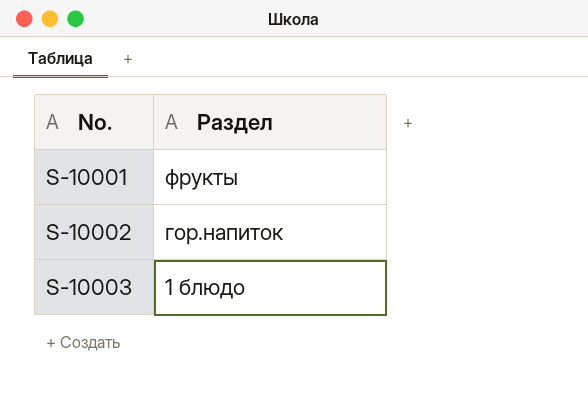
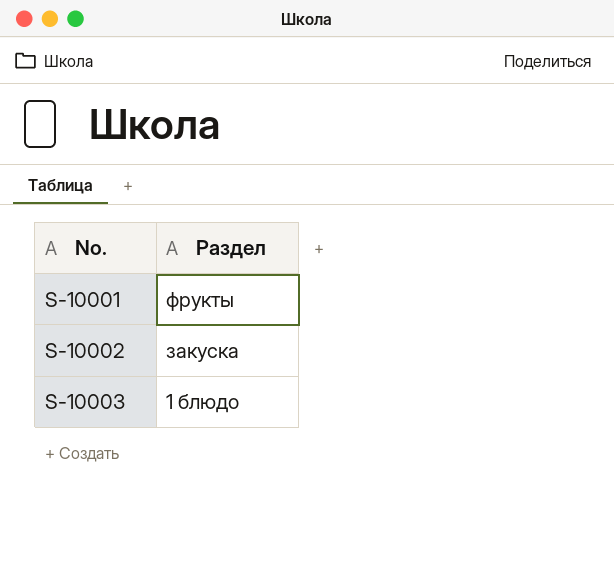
S-10002 | Раздел: гор.напиток -> закуска

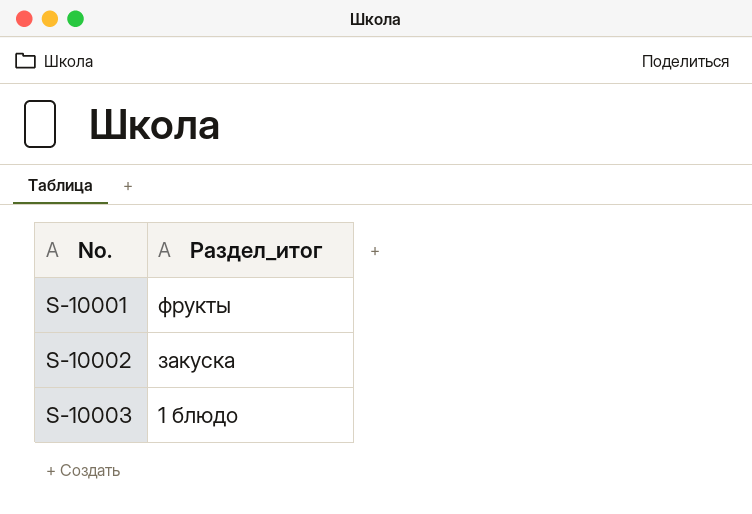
column name: Раздел -> Раздел_итог

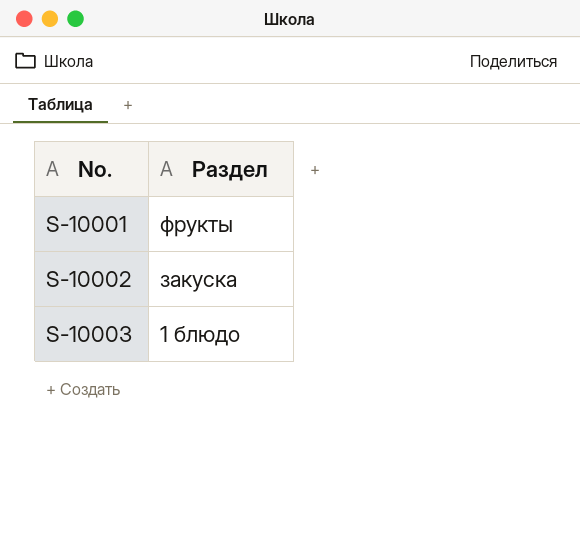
column name: Раздел_итог -> Раздел

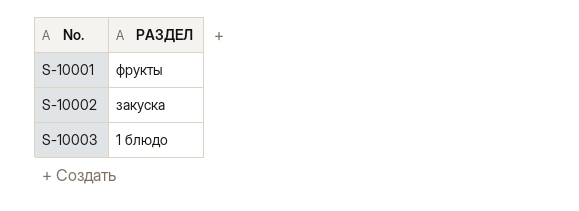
column name: Раздел -> РАЗДЕЛ

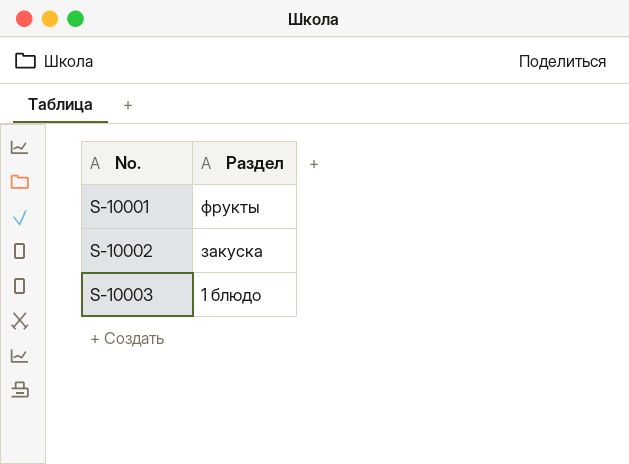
column name: РАЗДЕЛ -> Раздел

